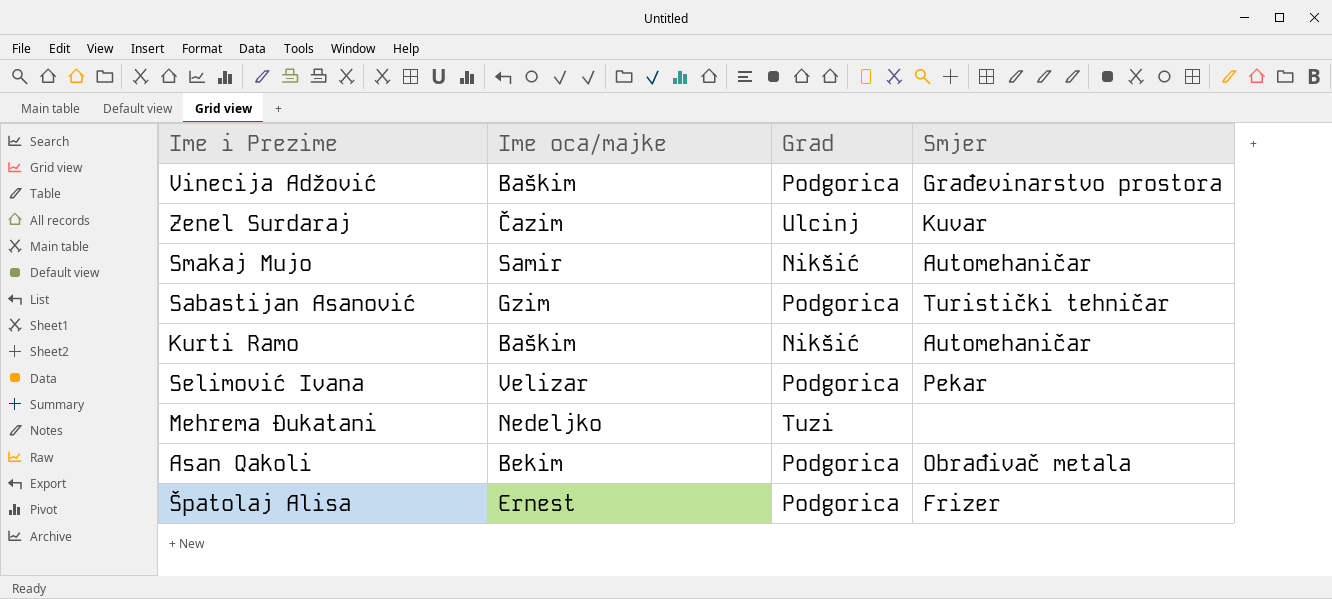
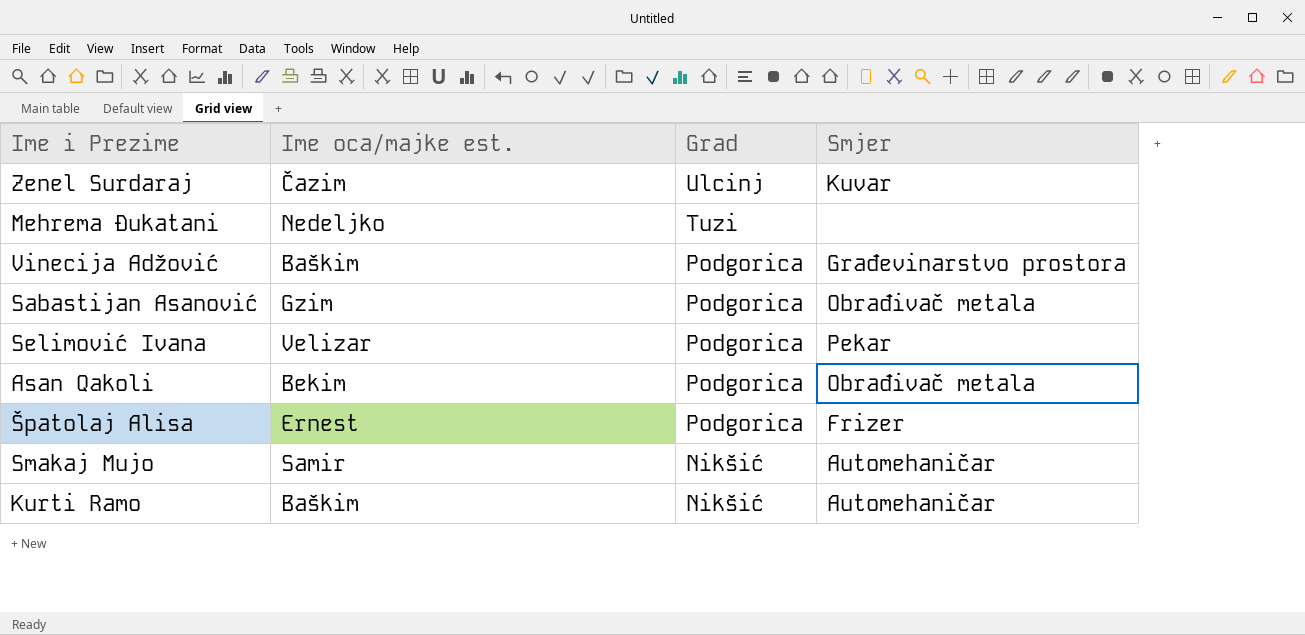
row order: none -> Grad descending
column name: Ime oca/majke -> Ime oca/majke est.
Sabastijan Asanović | Smjer: Turistički tehničar -> Obrađivač metala

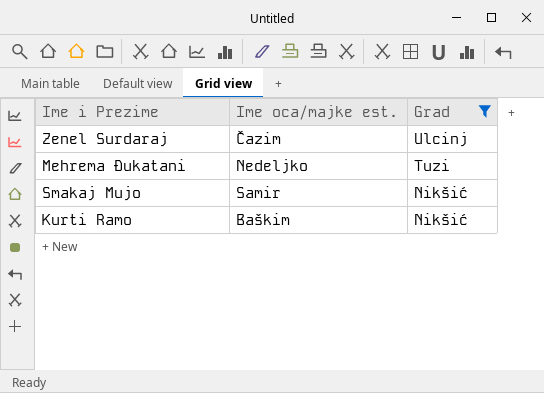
filter: none -> Grad != Podgorica
column Smjer | position: 4 -> none

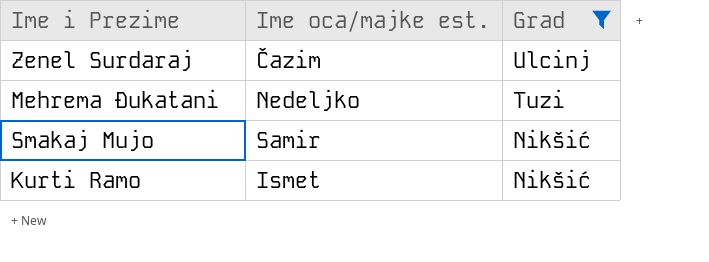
Kurti Ramo | Ime oca/majke est.: Baškim -> Ismet

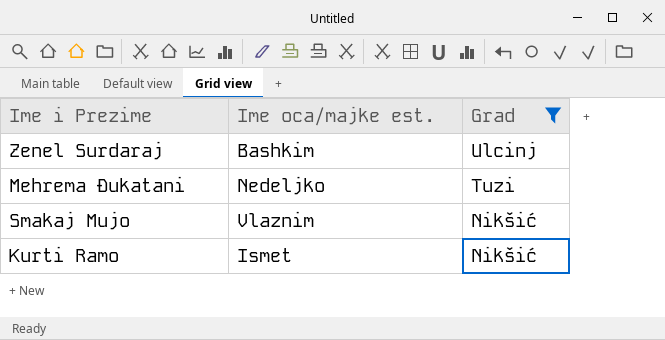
Zenel Surdaraj | Ime oca/majke est.: Čazim -> Bashkim
Smakaj Mujo | Ime oca/majke est.: Samir -> Vlaznim

